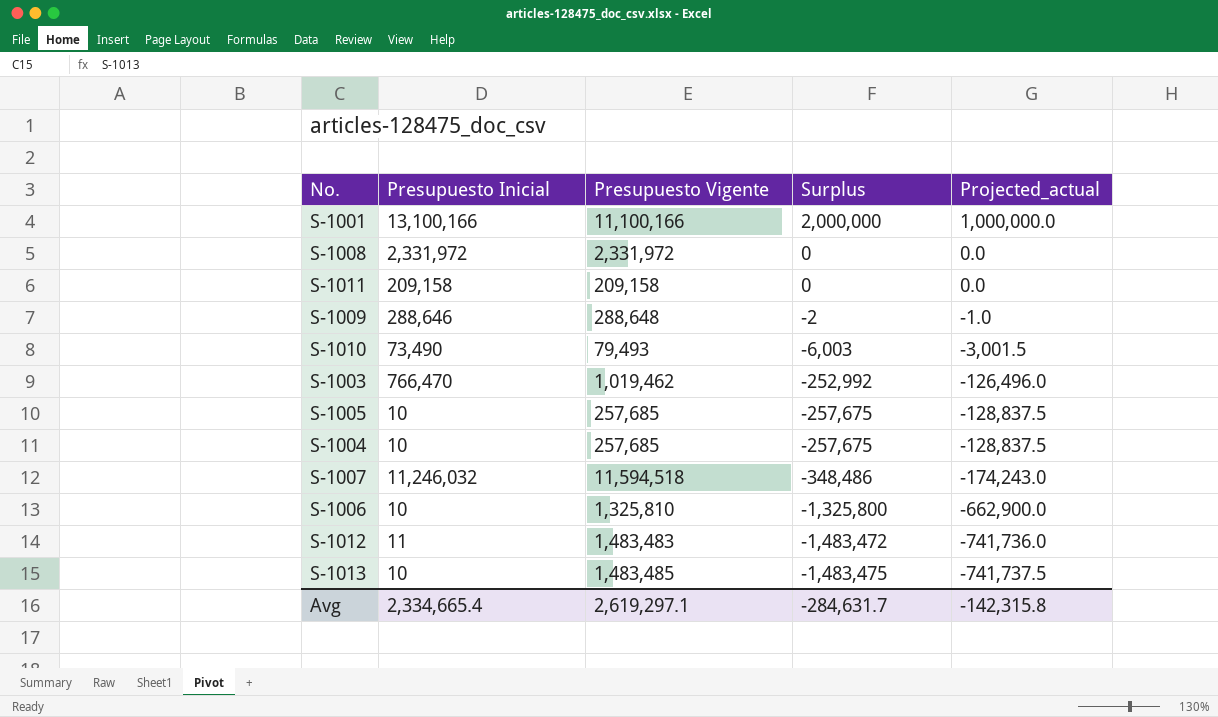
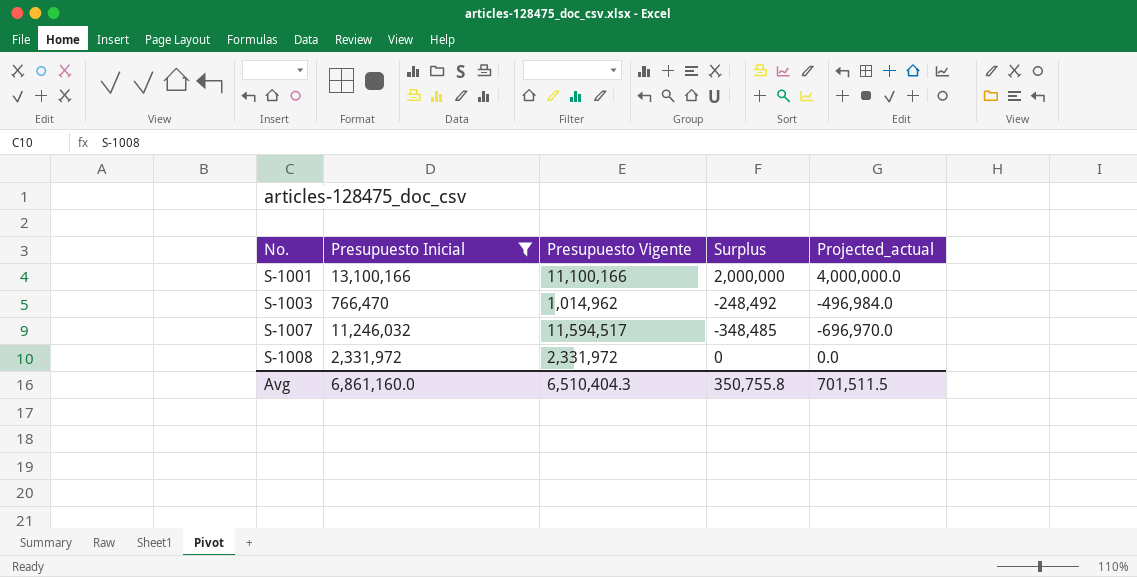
filter: none -> Presupuesto Inicial >= 766,470
row order: Surplus descending -> No. ascending
column Projected_actual | formula: [Surplus] * 0.5 -> [Surplus] * 2
S-1003 | Presupuesto Vigente: 1,019,462 -> 1,014,962
S-1003 | Surplus: -252,992 -> -248,492
S-1007 | Presupuesto Vigente: 11,594,518 -> 11,594,517
S-1007 | Surplus: -348,486 -> -348,485
Avg | Presupuesto Inicial: 2,334,665.4 -> 6,861,160.0
Avg | Presupuesto Vigente: 2,619,297.1 -> 6,510,404.3
Avg | Surplus: -284,631.7 -> 350,755.8
Avg | Projected_actual: -142,315.8 -> 701,511.5

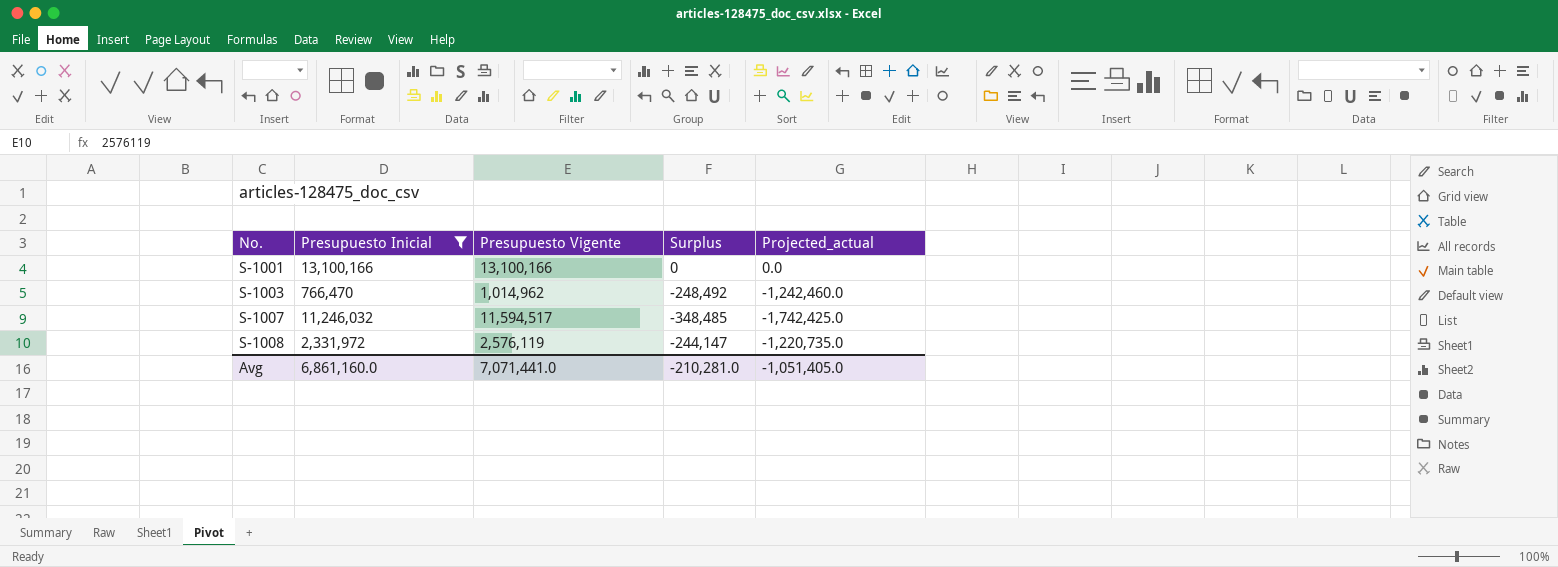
column Projected_actual | formula: [Surplus] * 2 -> [Surplus] * 5
S-1001 | Presupuesto Vigente: 11,100,166 -> 13,100,166
S-1001 | Surplus: 2,000,000 -> 0
S-1008 | Presupuesto Vigente: 2,331,972 -> 2,576,119
S-1008 | Surplus: 0 -> -244,147
Avg | Presupuesto Vigente: 6,510,404.3 -> 7,071,441.0
Avg | Surplus: 350,755.8 -> -210,281.0
Avg | Projected_actual: 701,511.5 -> -1,051,405.0

